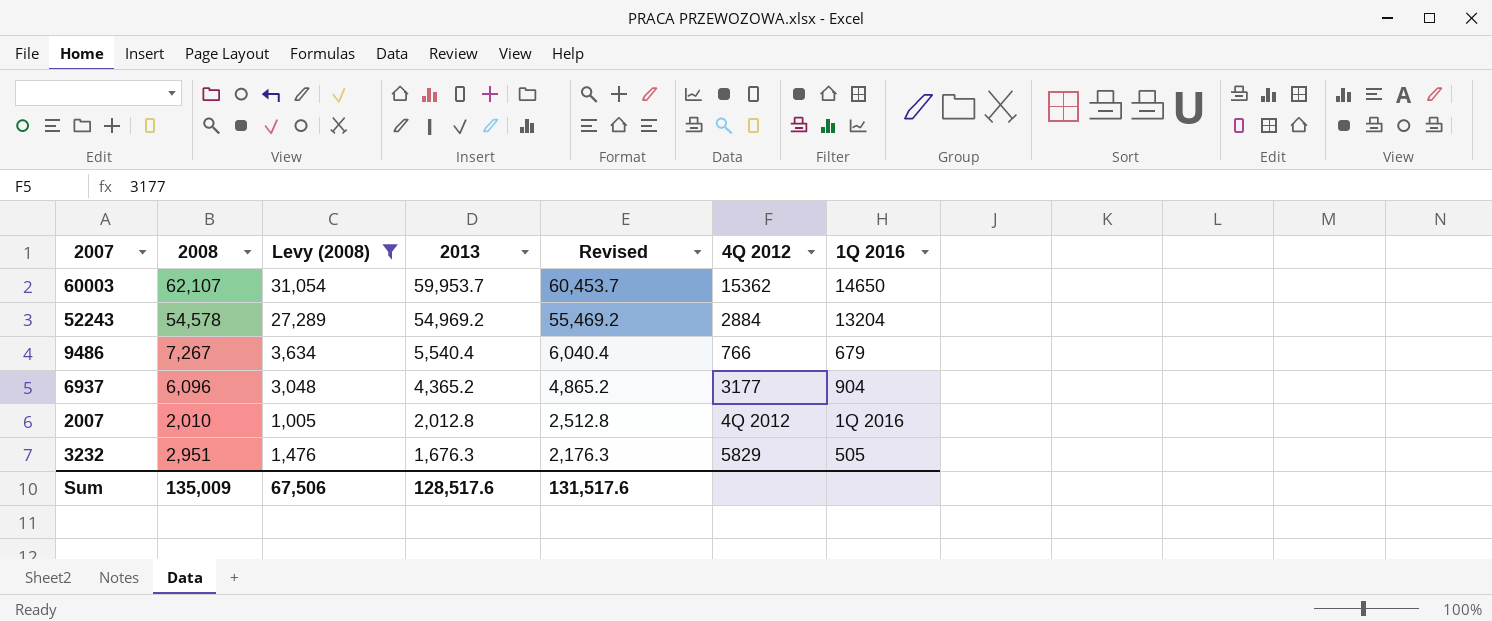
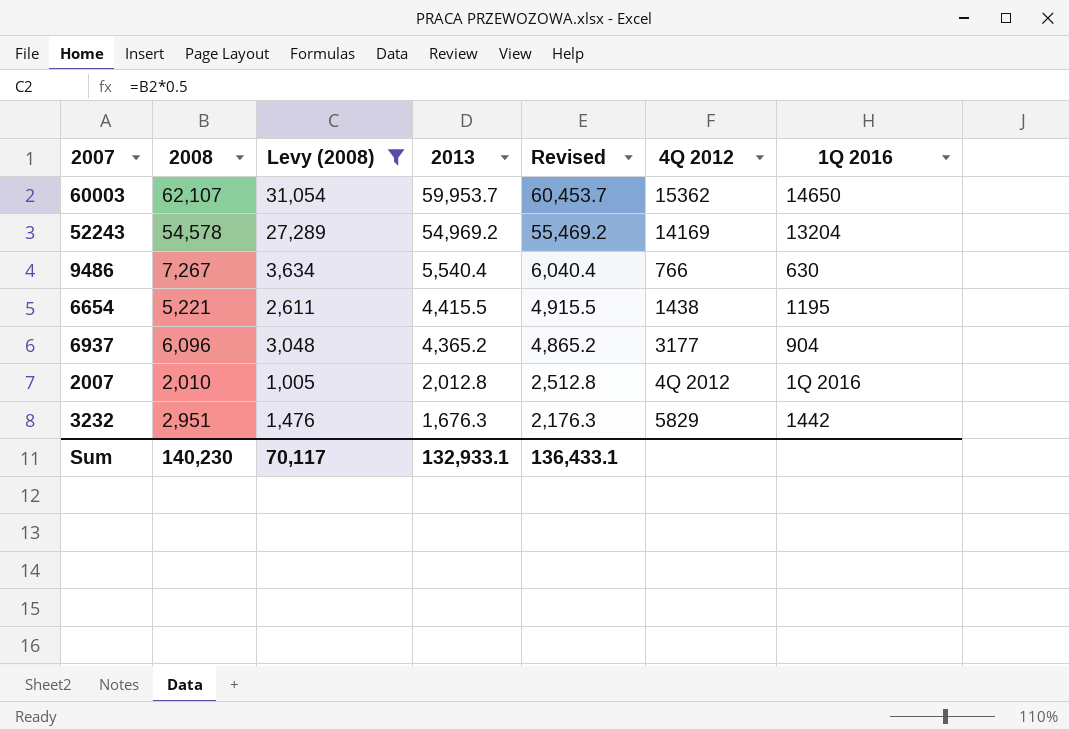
52243 | 4Q 2012: 2884 -> 14169
9486 | 1Q 2016: 679 -> 630
row 6654: none -> 5,221 | 2,611 | 4,415.5 | 4,915.5 | 1438 | 1195
3232 | 1Q 2016: 505 -> 1442
Sum | 2008: 135,009 -> 140,230
Sum | Levy (2008): 67,506 -> 70,117
Sum | 2013: 128,517.6 -> 132,933.1
Sum | Revised: 131,517.6 -> 136,433.1

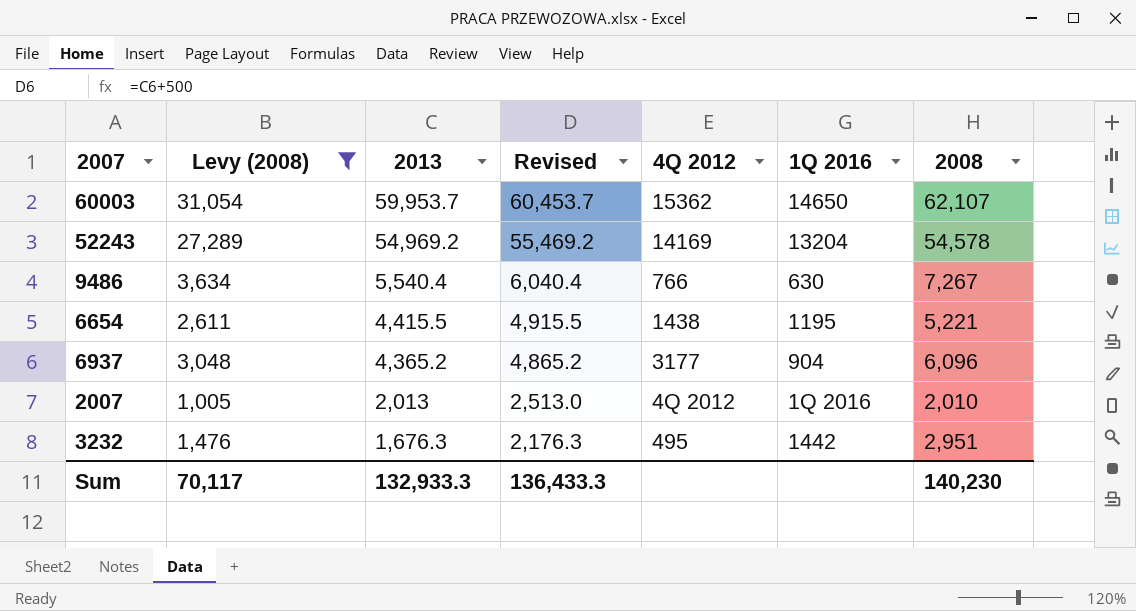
column 2008 | position: 2 -> 7
2007 | 2013: 2,012.8 -> 2,013
2007 | Revised: 2,512.8 -> 2,513.0
3232 | 4Q 2012: 5829 -> 495
Sum | 2013: 132,933.1 -> 132,933.3
Sum | Revised: 136,433.1 -> 136,433.3

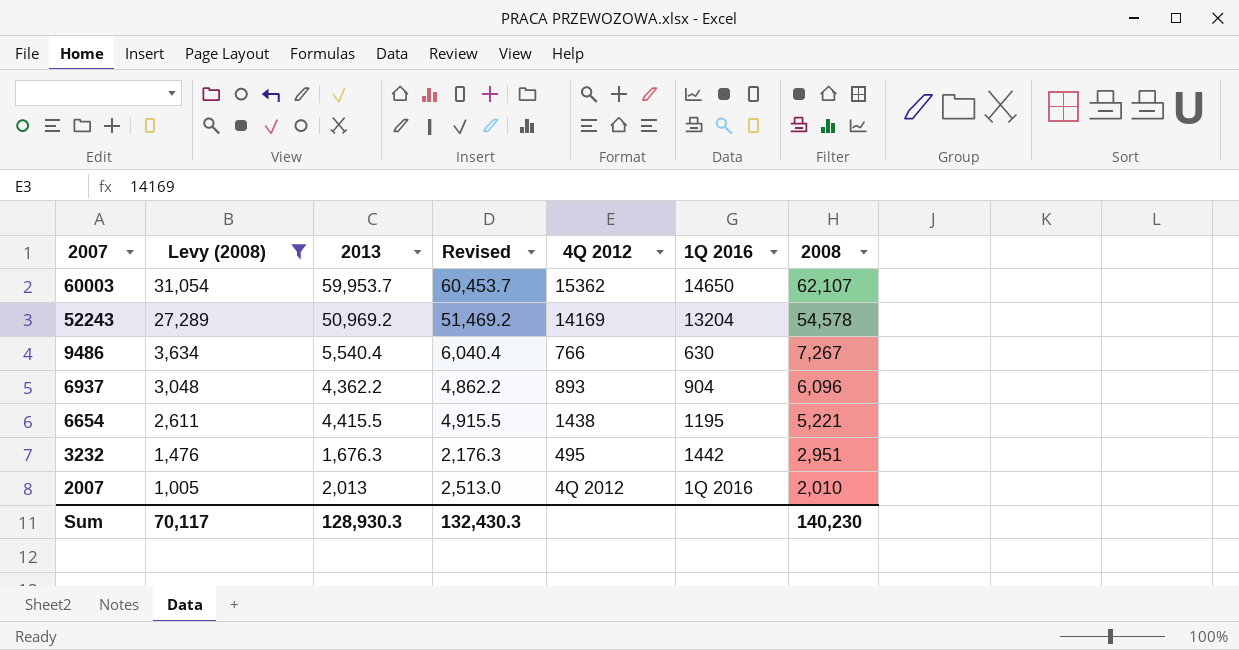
row order: 2013 descending -> 2007 descending
52243 | 2013: 54,969.2 -> 50,969.2
52243 | Revised: 55,469.2 -> 51,469.2
6937 | 2013: 4,365.2 -> 4,362.2
6937 | Revised: 4,865.2 -> 4,862.2
6937 | 4Q 2012: 3177 -> 893
Sum | 2013: 132,933.3 -> 128,930.3
Sum | Revised: 136,433.3 -> 132,430.3

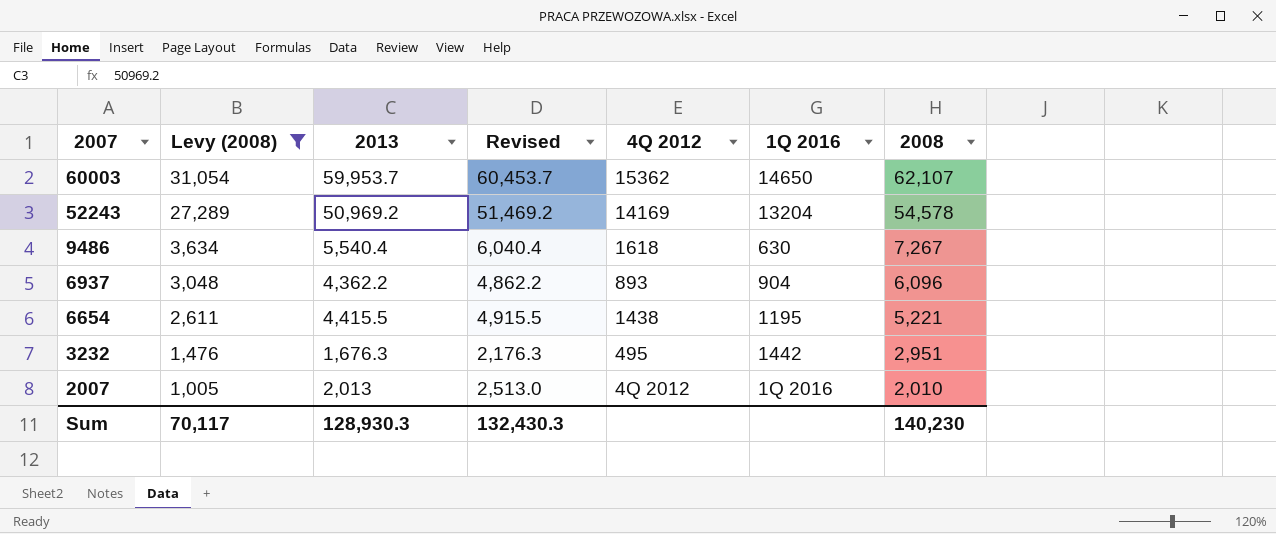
9486 | 4Q 2012: 766 -> 1618

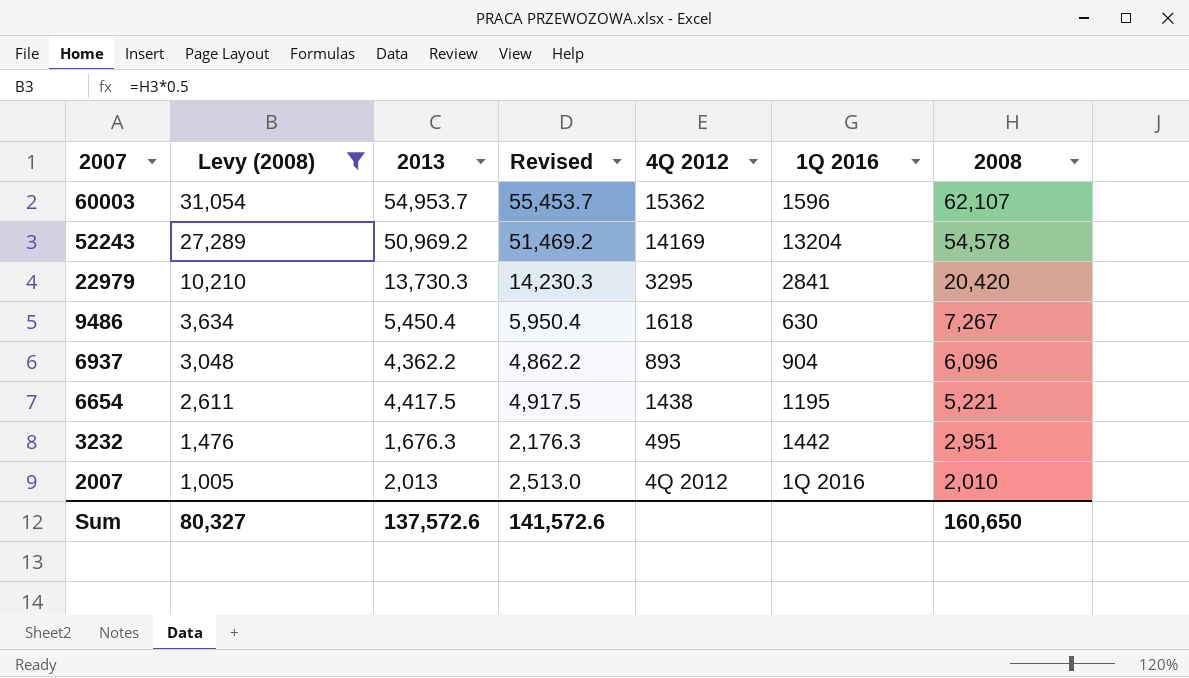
60003 | 2013: 59,953.7 -> 54,953.7
60003 | Revised: 60,453.7 -> 55,453.7
60003 | 1Q 2016: 14650 -> 1596
row 22979: none -> 10,210 | 13,730.3 | 14,230.3 | 3295 | 2841 | 20,420
9486 | 2013: 5,540.4 -> 5,450.4
9486 | Revised: 6,040.4 -> 5,950.4
6654 | 2013: 4,415.5 -> 4,417.5
6654 | Revised: 4,915.5 -> 4,917.5
Sum | Levy (2008): 70,117 -> 80,327
Sum | 2013: 128,930.3 -> 137,572.6
Sum | Revised: 132,430.3 -> 141,572.6
Sum | 2008: 140,230 -> 160,650

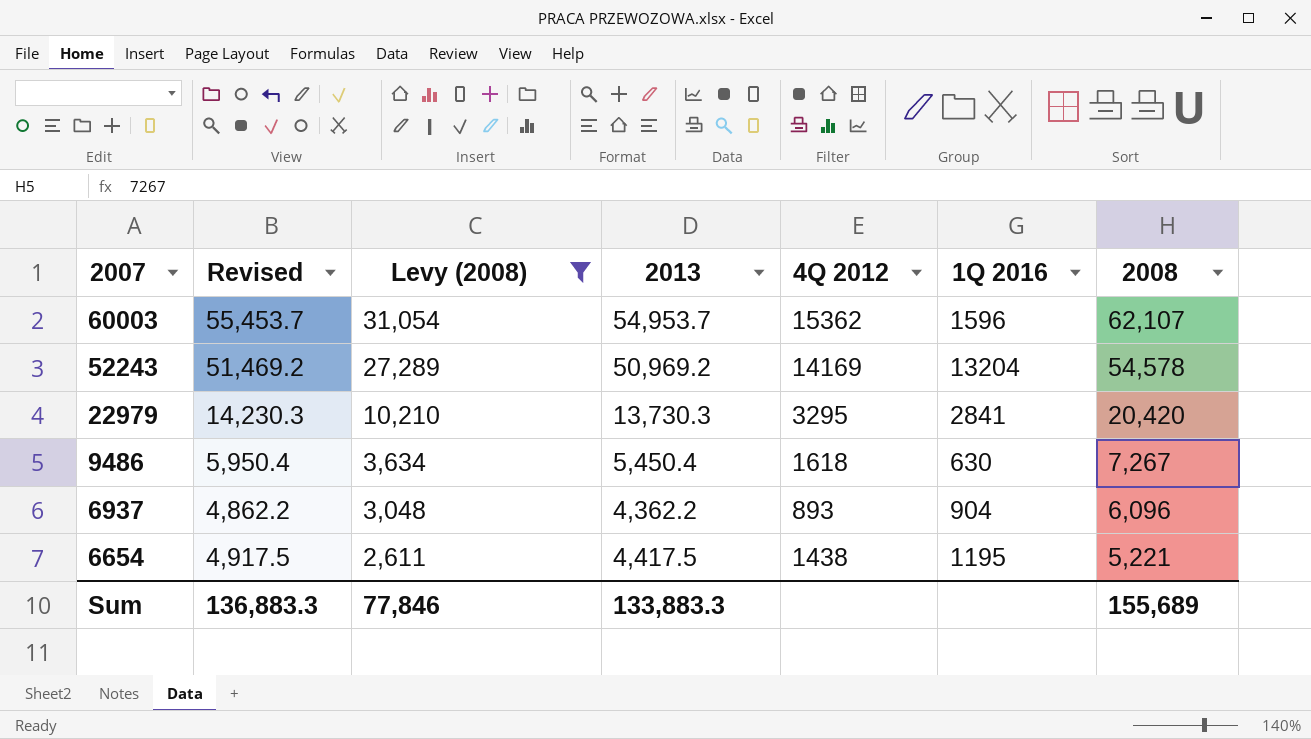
column Revised | position: 4 -> 2
row 3232: 1,476 | 1,676.3 | 2,176.3 | 495 | 1442 | 2,951 -> none
row 2007: 1,005 | 2,013 | 2,513.0 | 4Q 2012 | 1Q 2016 | 2,010 -> none
Sum | Revised: 141,572.6 -> 136,883.3
Sum | Levy (2008): 80,327 -> 77,846
Sum | 2013: 137,572.6 -> 133,883.3
Sum | 2008: 160,650 -> 155,689

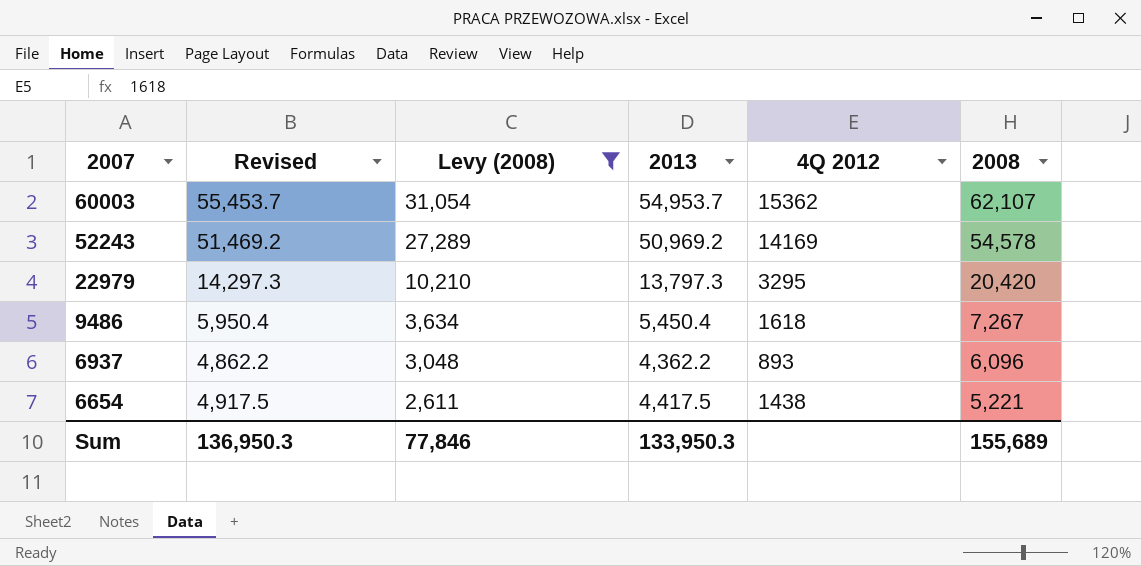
column 1Q 2016 | position: 6 -> none
22979 | Revised: 14,230.3 -> 14,297.3
22979 | 2013: 13,730.3 -> 13,797.3
Sum | Revised: 136,883.3 -> 136,950.3
Sum | 2013: 133,883.3 -> 133,950.3

